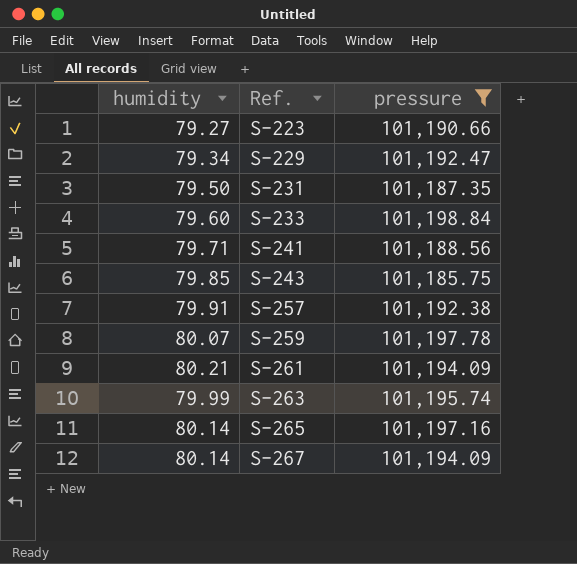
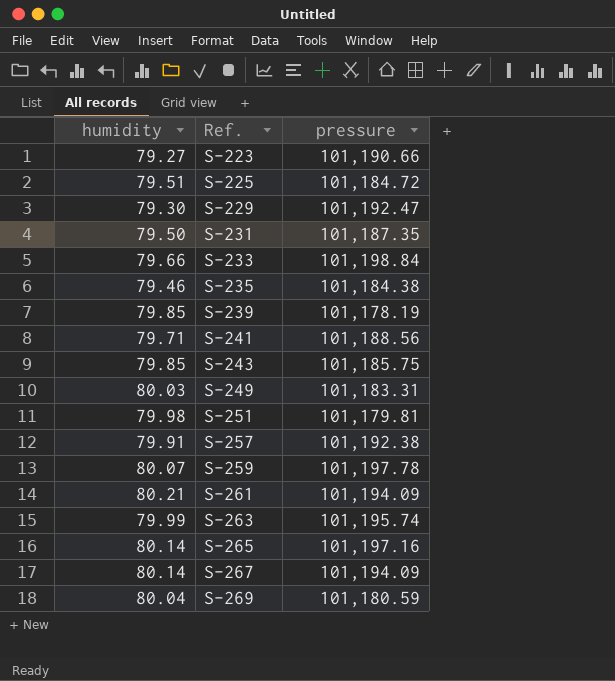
filter: pressure >= 101,185.75 -> none
S-229 | humidity: 79.34 -> 79.30
S-233 | humidity: 79.60 -> 79.66

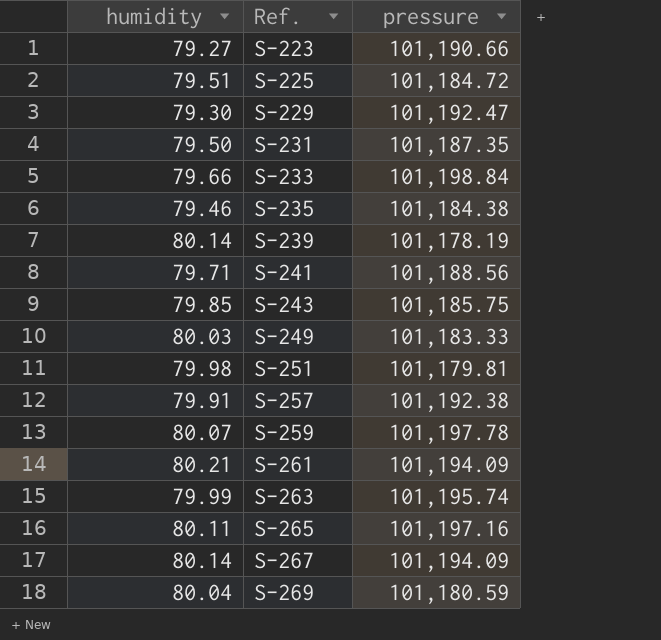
S-239 | humidity: 79.85 -> 80.14
S-249 | pressure: 101,183.31 -> 101,183.33
S-265 | humidity: 80.14 -> 80.11

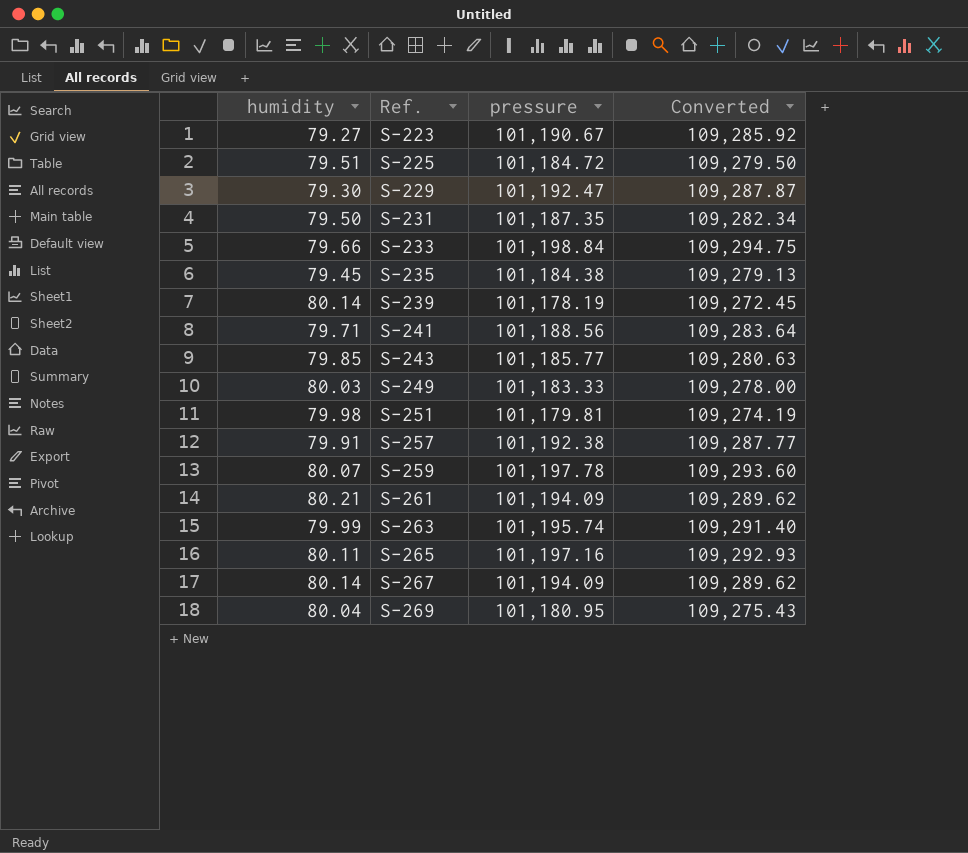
column Converted | formula: none -> [pressure] * 1.08
S-223 | pressure: 101,190.66 -> 101,190.67
S-235 | humidity: 79.46 -> 79.45
S-243 | pressure: 101,185.75 -> 101,185.77
S-269 | pressure: 101,180.59 -> 101,180.95

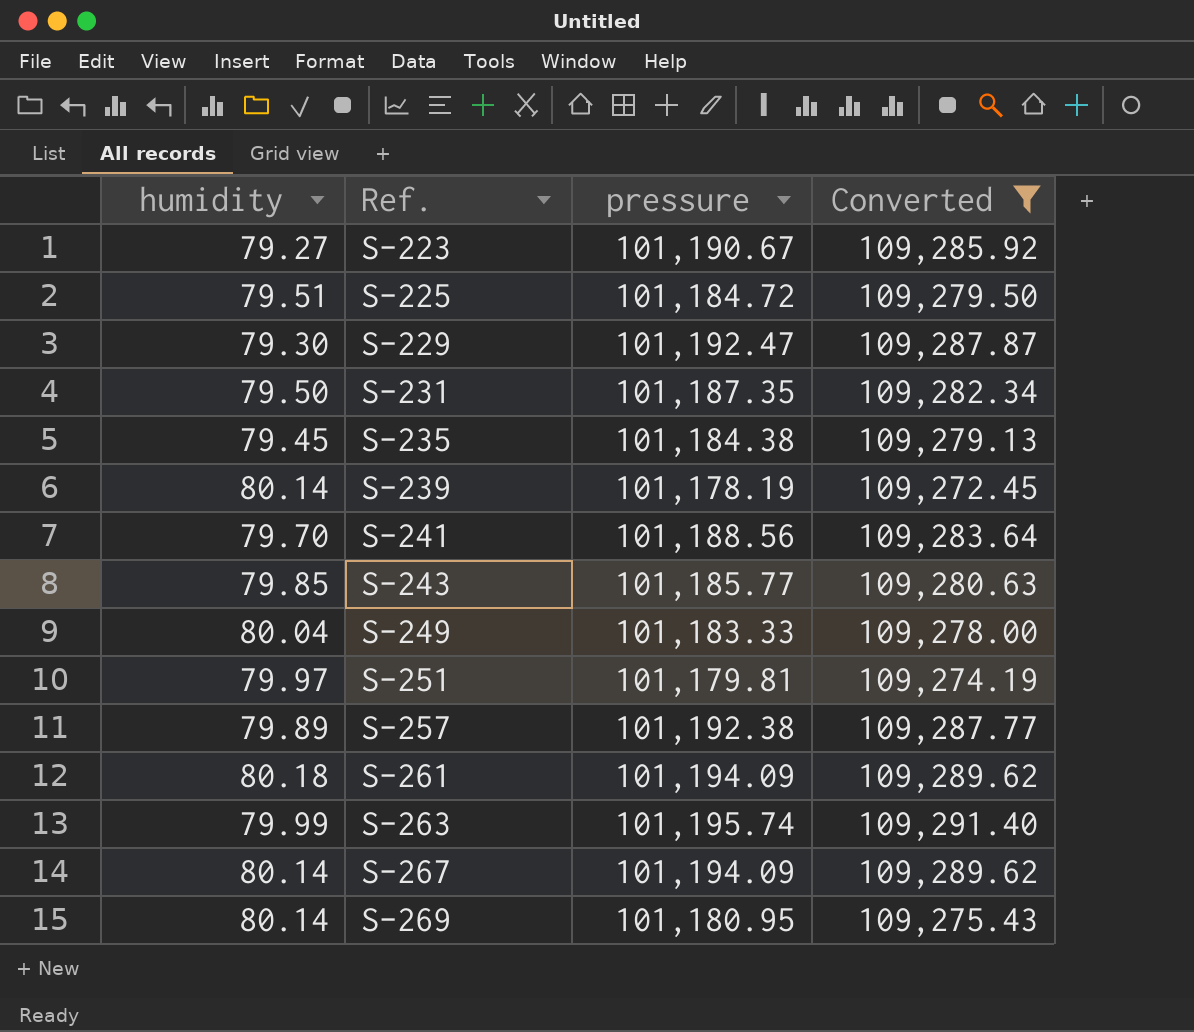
filter: none -> Converted <= 109,291.40
S-241 | humidity: 79.71 -> 79.70
S-249 | humidity: 80.03 -> 80.04
S-251 | humidity: 79.98 -> 79.97
S-257 | humidity: 79.91 -> 79.89
S-261 | humidity: 80.21 -> 80.18
S-269 | humidity: 80.04 -> 80.14

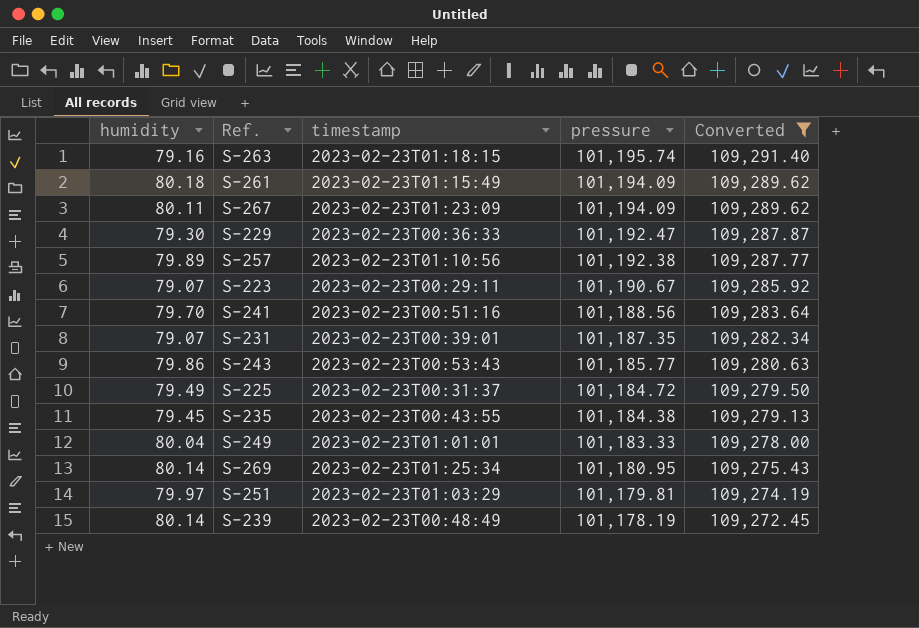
row order: Ref. ascending -> pressure descending
column timestamp | position: none -> 3
S-263 | humidity: 79.99 -> 79.16
S-267 | humidity: 80.14 -> 80.11
S-223 | humidity: 79.27 -> 79.07
S-231 | humidity: 79.50 -> 79.07
S-243 | humidity: 79.85 -> 79.86
S-225 | humidity: 79.51 -> 79.49

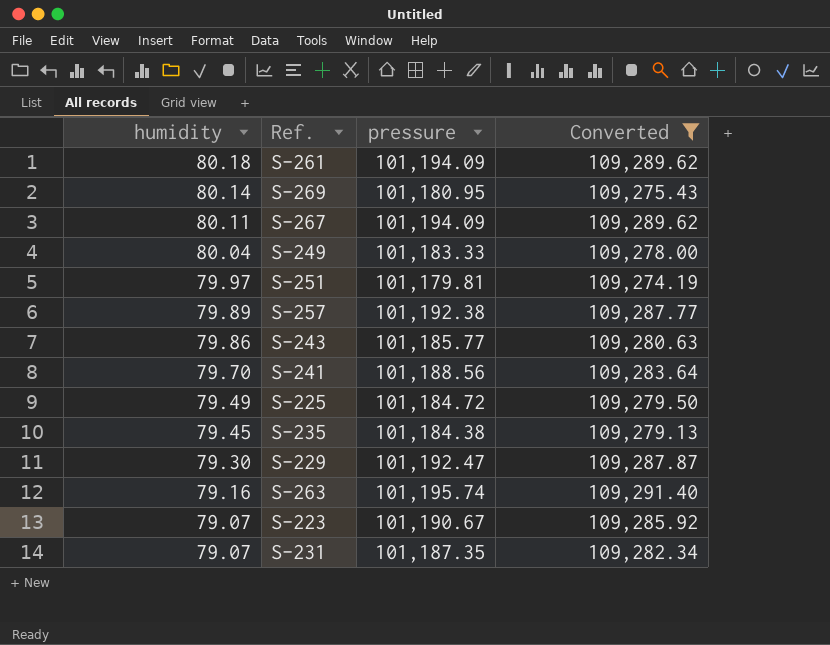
row order: pressure descending -> humidity descending
column timestamp | position: 3 -> none
row S-239: 80.14 | 2023-02-23T00:48:49 | 101,178.19 | 109,272.45 -> none

